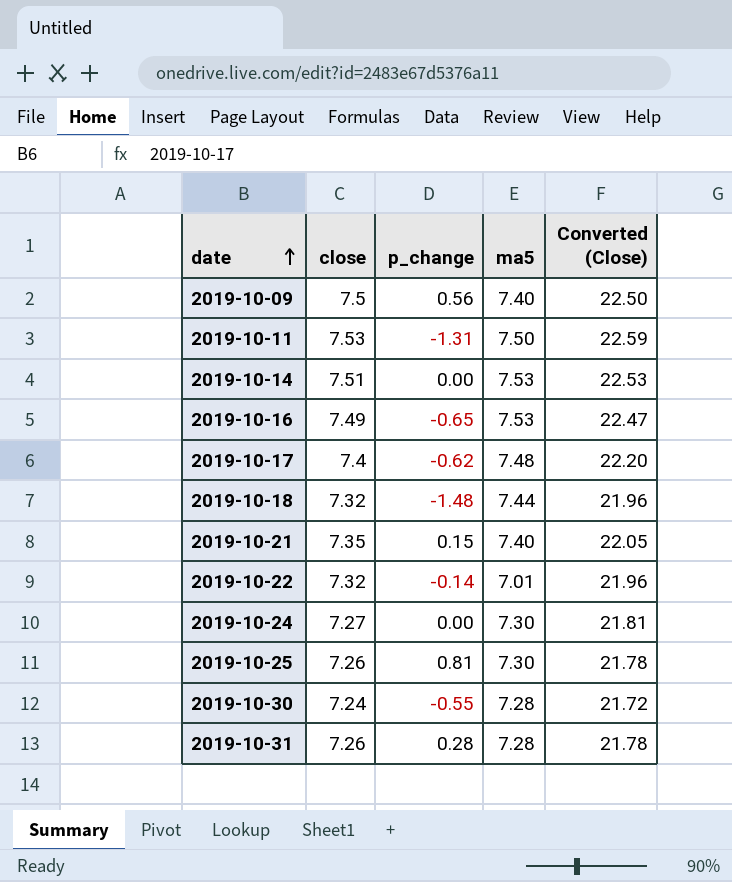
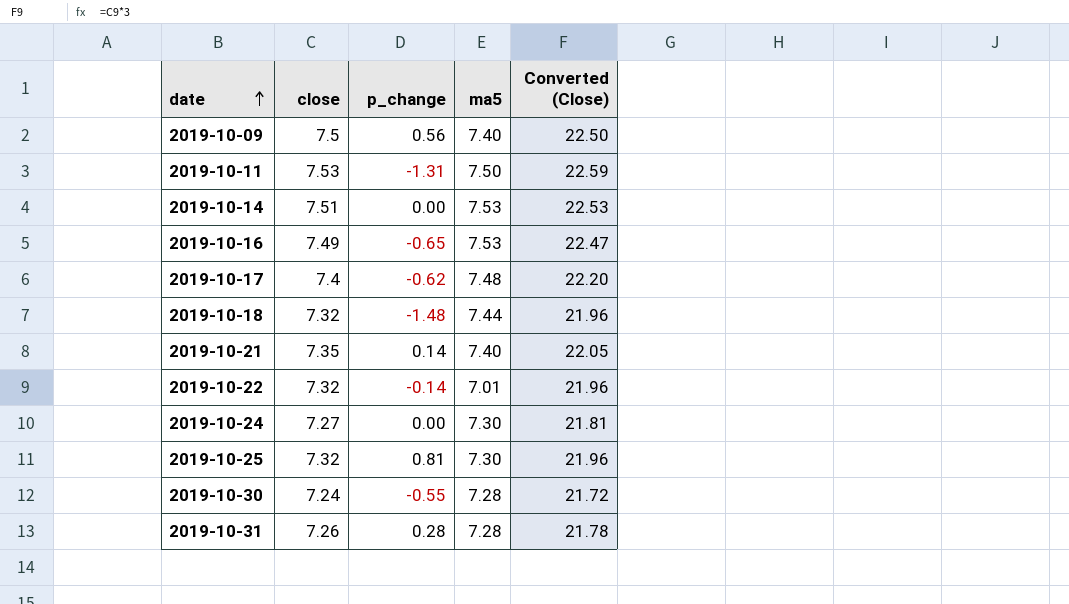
2019-10-21 | p_change: 0.15 -> 0.14
2019-10-25 | close: 7.26 -> 7.32
2019-10-25 | Converted (Close): 21.78 -> 21.96

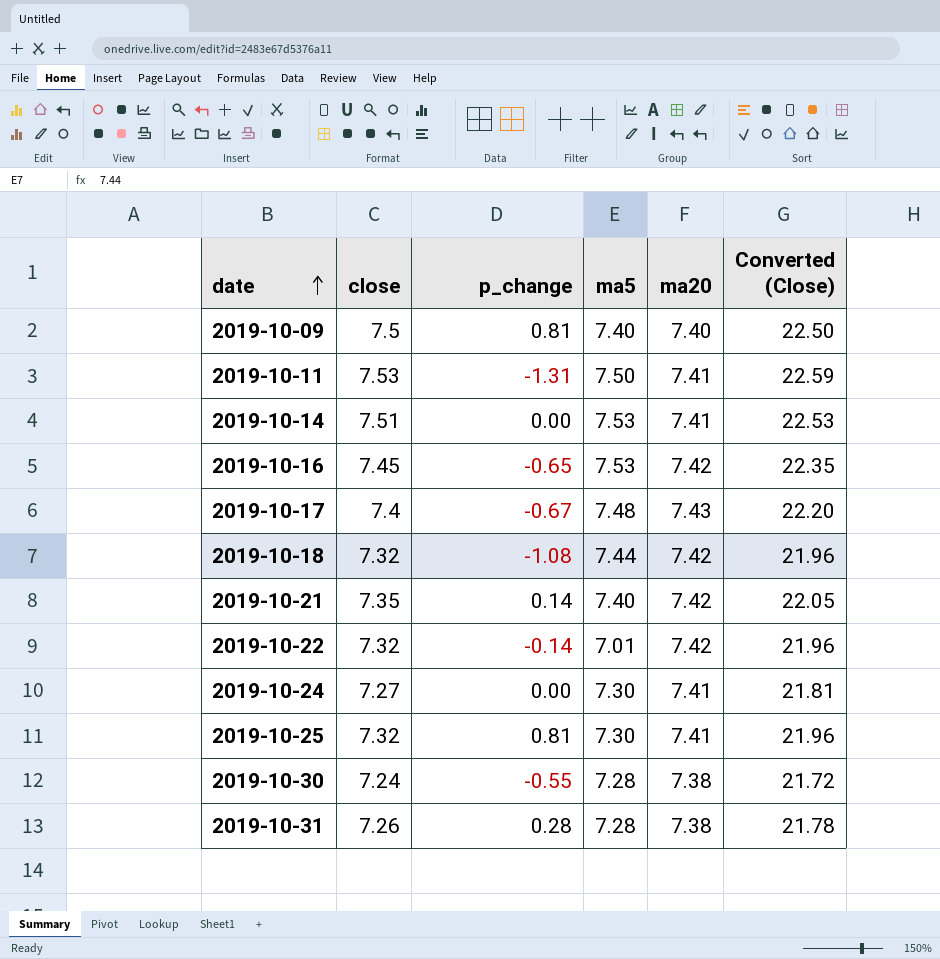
column ma20 | position: none -> 5
2019-10-09 | p_change: 0.56 -> 0.81
2019-10-16 | close: 7.49 -> 7.45
2019-10-16 | Converted (Close): 22.47 -> 22.35
2019-10-17 | p_change: -0.62 -> -0.67
2019-10-18 | p_change: -1.48 -> -1.08

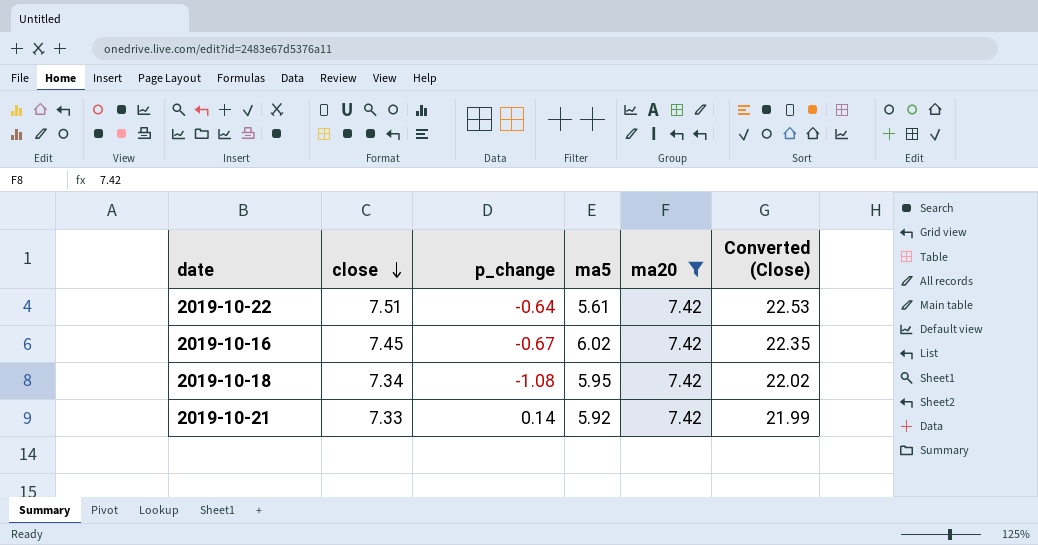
filter: none -> ma20 = 7.42
row order: date ascending -> close descending
2019-10-22 | close: 7.32 -> 7.51
2019-10-22 | p_change: -0.14 -> -0.64
2019-10-22 | ma5: 7.01 -> 5.61
2019-10-22 | Converted (Close): 21.96 -> 22.53
2019-10-16 | p_change: -0.65 -> -0.67
2019-10-16 | ma5: 7.53 -> 6.02
2019-10-18 | close: 7.32 -> 7.34
2019-10-18 | ma5: 7.44 -> 5.95
2019-10-18 | Converted (Close): 21.96 -> 22.02
2019-10-21 | close: 7.35 -> 7.33
2019-10-21 | ma5: 7.40 -> 5.92
2019-10-21 | Converted (Close): 22.05 -> 21.99

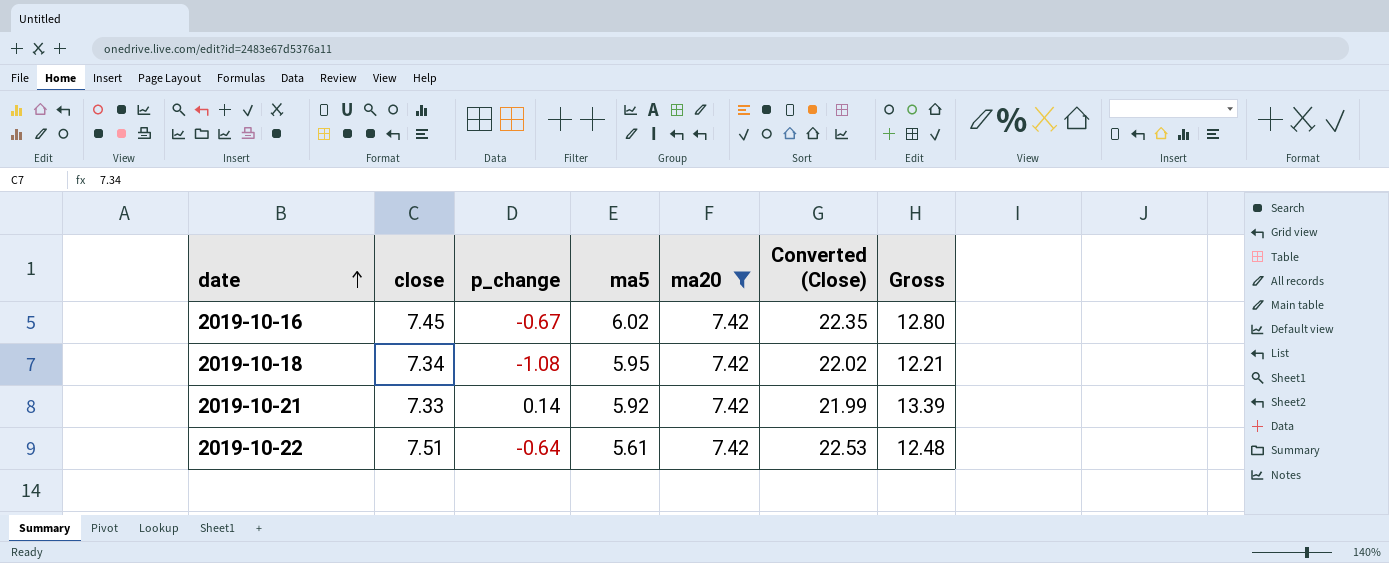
row order: close descending -> date ascending
column Gross | formula: none -> [close] + [p_change] + [ma5]

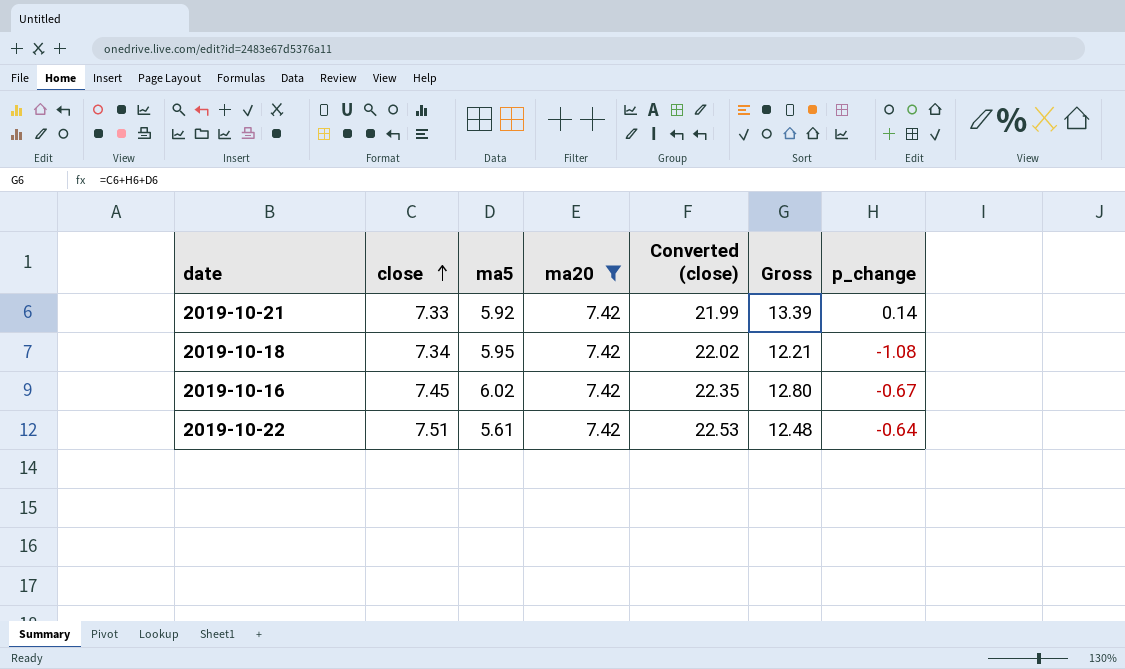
row order: date ascending -> close ascending
column name: Converted (Close) -> Converted (close)
column p_change | position: 3 -> 7

